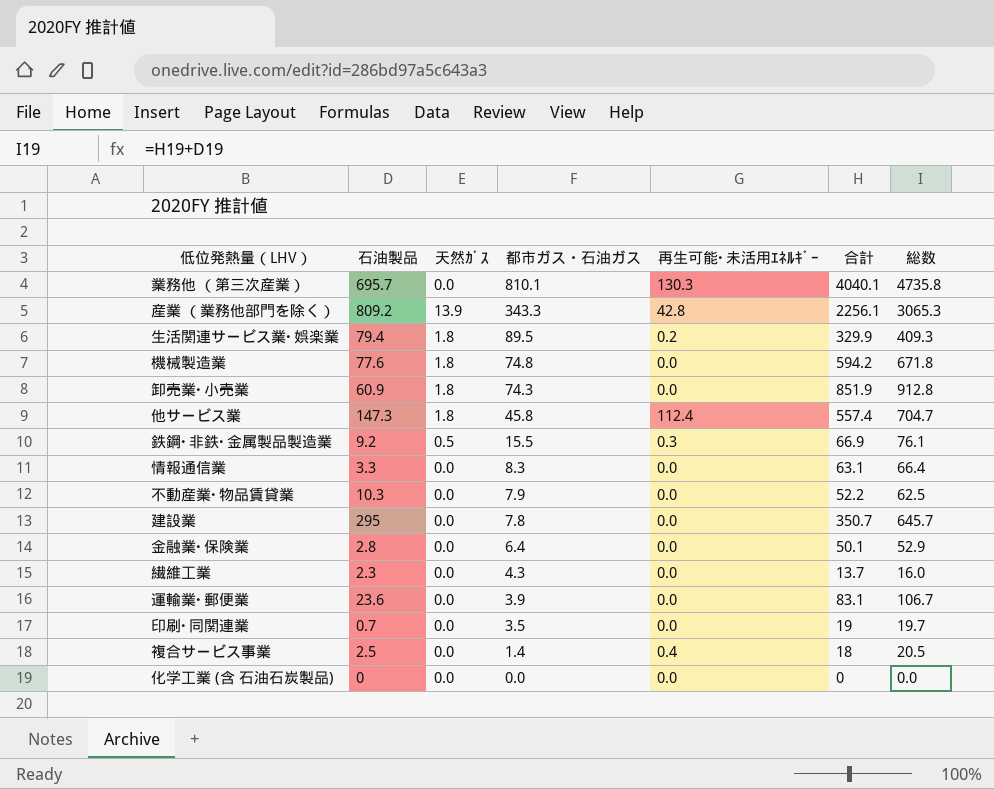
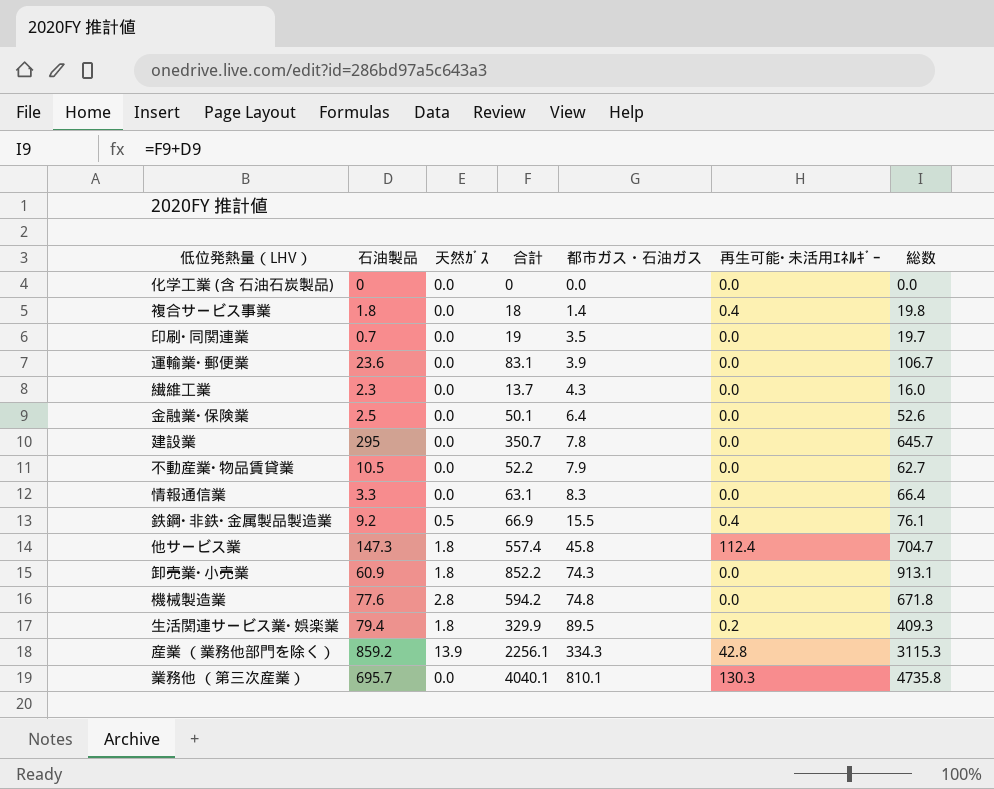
row order: 都市ガス・石油ガス descending -> 都市ガス・石油ガス ascending
column 合計 | position: 6 -> 4
複合サービス事業 | 石油製品: 2.5 -> 1.8
複合サービス事業 | 総数: 20.5 -> 19.8
金融業･保険業 | 石油製品: 2.8 -> 2.5
金融業･保険業 | 総数: 52.9 -> 52.6
不動産業･物品賃貸業 | 石油製品: 10.3 -> 10.5
不動産業･物品賃貸業 | 総数: 62.5 -> 62.7
鉄鋼･非鉄･金属製品製造業 | 再生可能･未活用ｴﾈﾙｷﾞｰ: 0.3 -> 0.4
卸売業･小売業 | 合計: 851.9 -> 852.2
卸売業･小売業 | 総数: 912.8 -> 913.1
機械製造業 | 天然ｶﾞｽ: 1.8 -> 2.8
産業 （業務他部門を除く） | 石油製品: 809.2 -> 859.2
産業 （業務他部門を除く） | 都市ガス・石油ガス: 343.3 -> 334.3
産業 （業務他部門を除く） | 総数: 3065.3 -> 3115.3

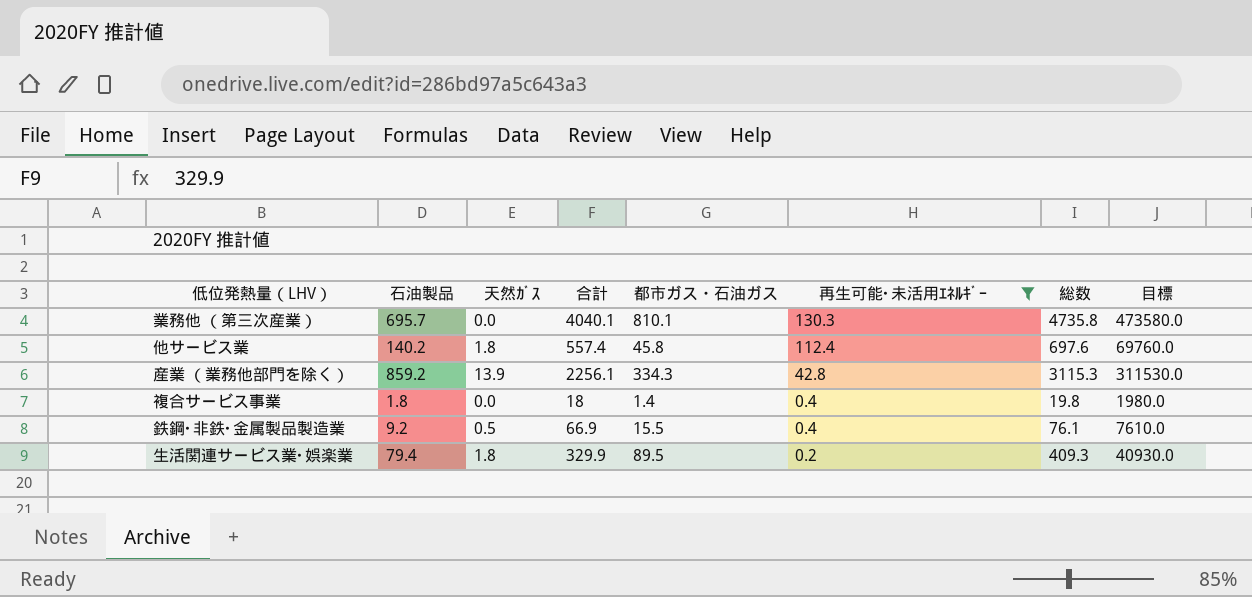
filter: none -> 再生可能･未活用ｴﾈﾙｷﾞｰ != 0.0
row order: 都市ガス・石油ガス ascending -> 再生可能･未活用ｴﾈﾙｷﾞｰ descending
column 目標 | formula: none -> [総数] * 100
他サービス業 | 石油製品: 147.3 -> 140.2
他サービス業 | 総数: 704.7 -> 697.6

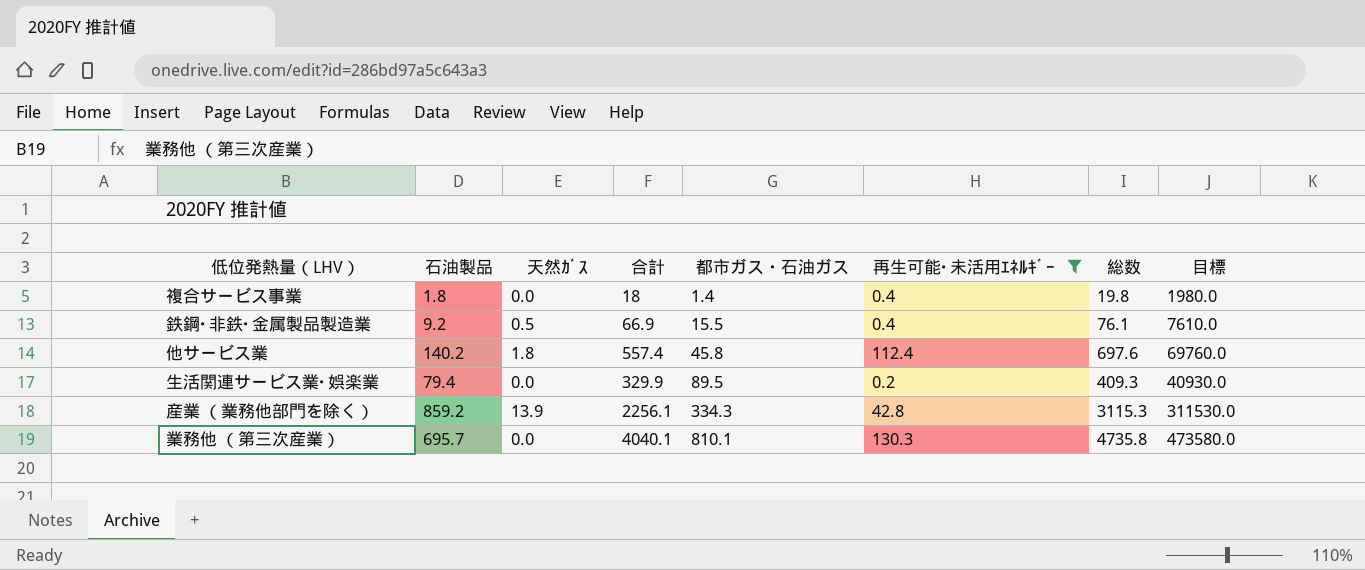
row order: 再生可能･未活用ｴﾈﾙｷﾞｰ descending -> 都市ガス・石油ガス ascending
生活関連サービス業･娯楽業 | 天然ｶﾞｽ: 1.8 -> 0.0

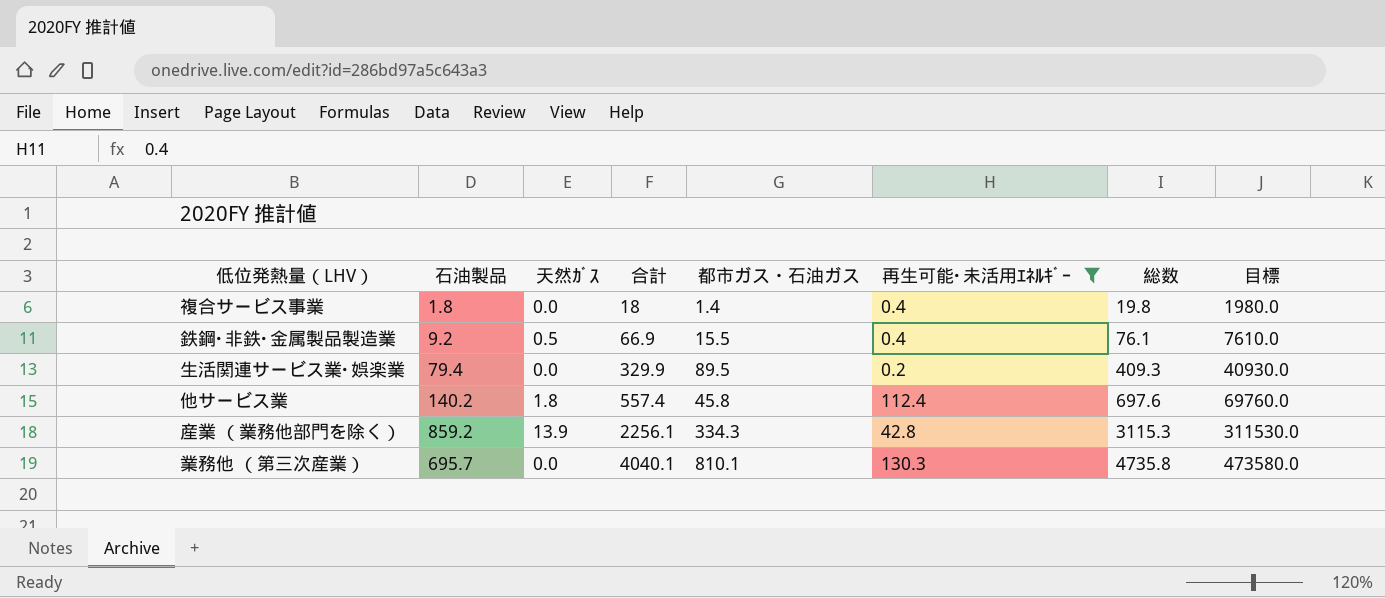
row order: 都市ガス・石油ガス ascending -> 合計 ascending

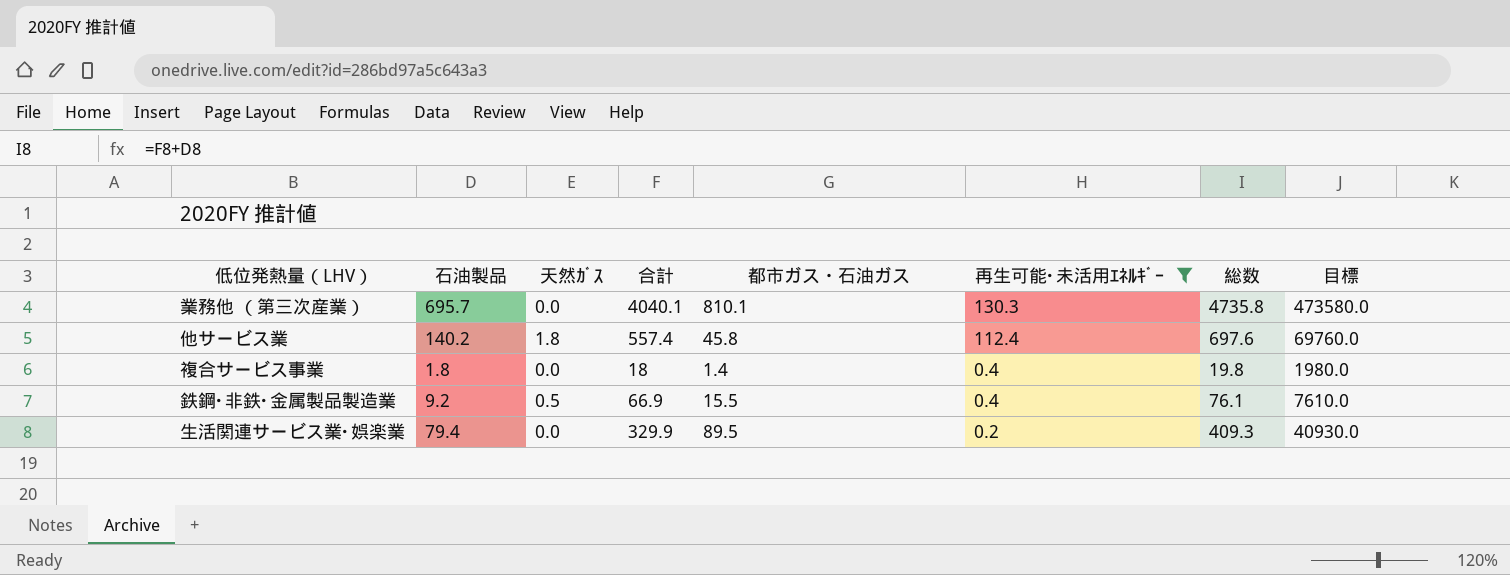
row order: 合計 ascending -> 再生可能･未活用ｴﾈﾙｷﾞｰ descending
row 産業 （業務他部門を除く）: 859.2 | 13.9 | 2256.1 | 334.3 | 42.8 | 3115.3 | 311530.0 -> none

